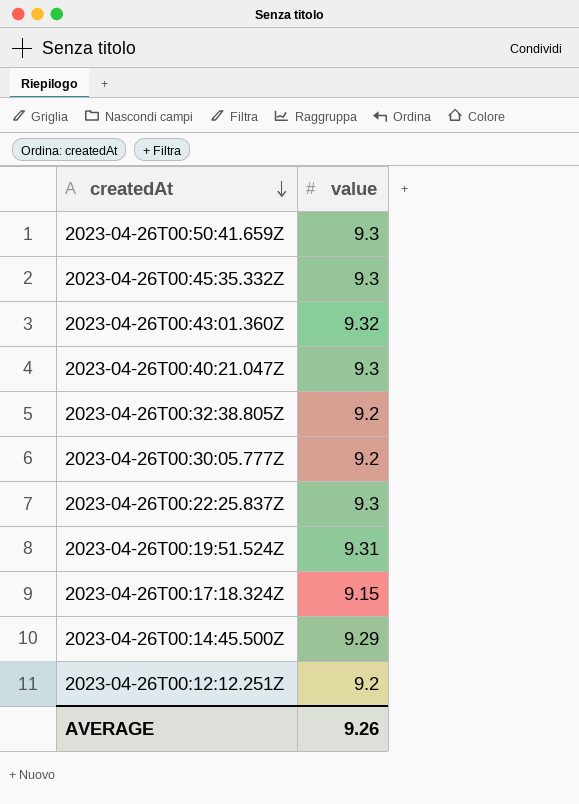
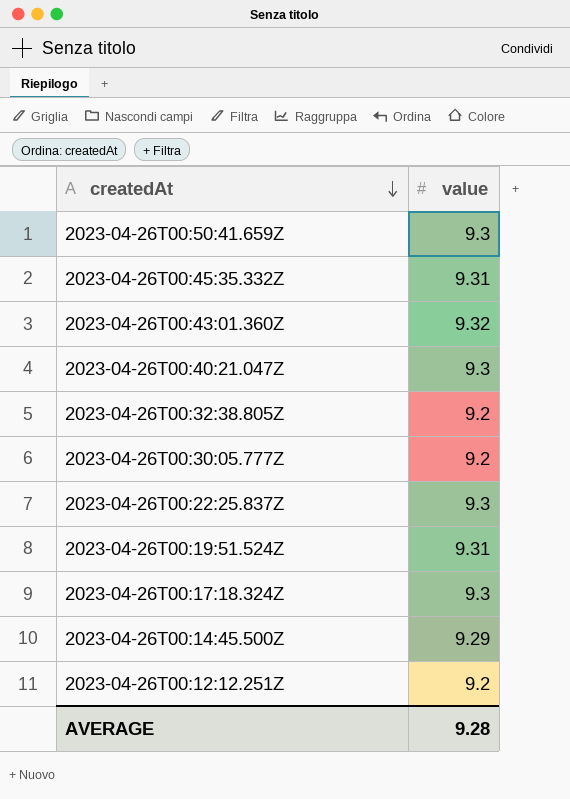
2023-04-26T00:45:35.332Z | value: 9.3 -> 9.31
2023-04-26T00:17:18.324Z | value: 9.15 -> 9.3
AVERAGE | value: 9.26 -> 9.28

